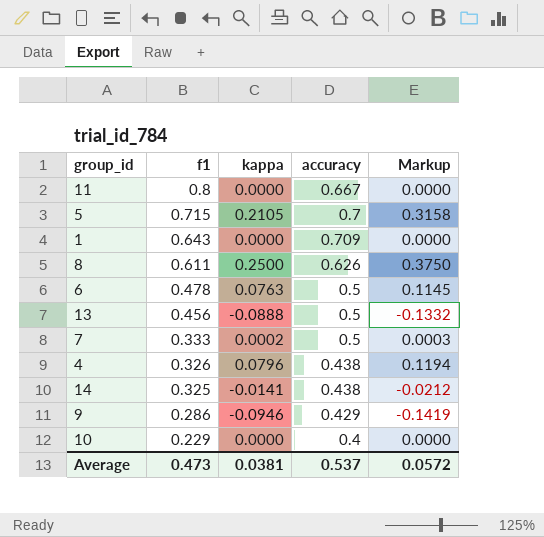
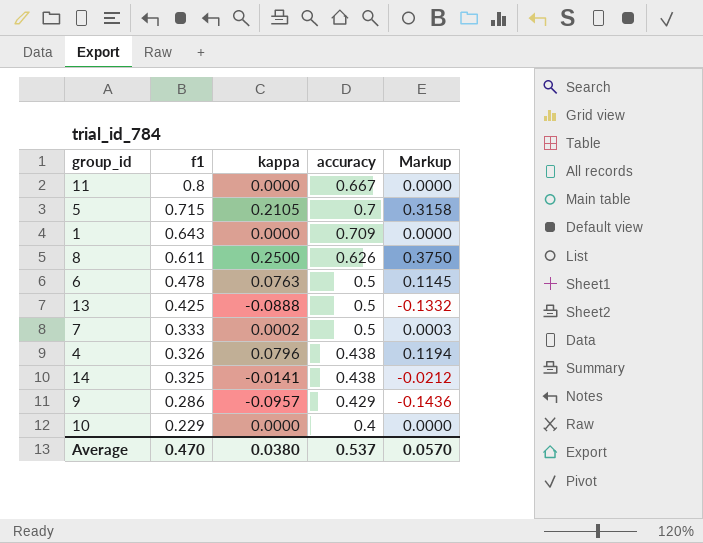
13 | f1: 0.456 -> 0.425
9 | kappa: -0.0946 -> -0.0957
9 | Markup: -0.1419 -> -0.1436
Average | f1: 0.473 -> 0.470
Average | kappa: 0.0381 -> 0.0380
Average | Markup: 0.0572 -> 0.0570

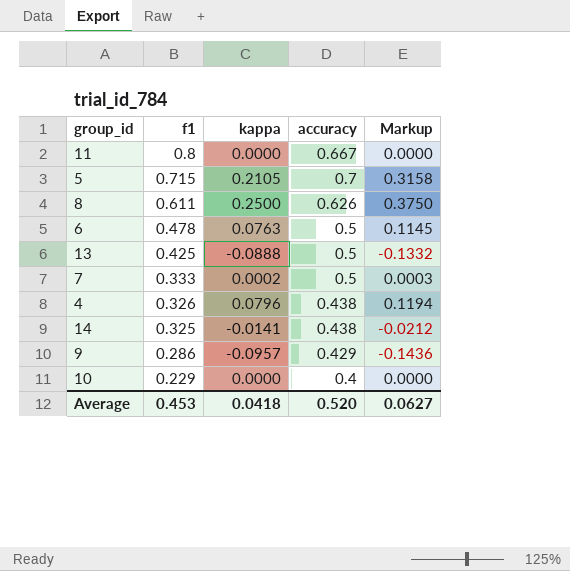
row 1: 0.643 | 0.0000 | 0.709 | 0.0000 -> none
Average | f1: 0.470 -> 0.453
Average | kappa: 0.0380 -> 0.0418
Average | accuracy: 0.537 -> 0.520
Average | Markup: 0.0570 -> 0.0627

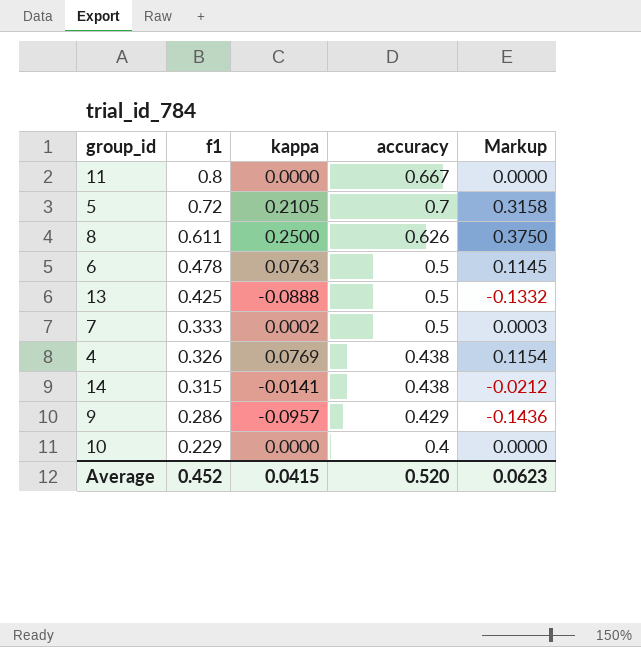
5 | f1: 0.715 -> 0.72
4 | kappa: 0.0796 -> 0.0769
4 | Markup: 0.1194 -> 0.1154
14 | f1: 0.325 -> 0.315
Average | f1: 0.453 -> 0.452
Average | kappa: 0.0418 -> 0.0415
Average | Markup: 0.0627 -> 0.0623

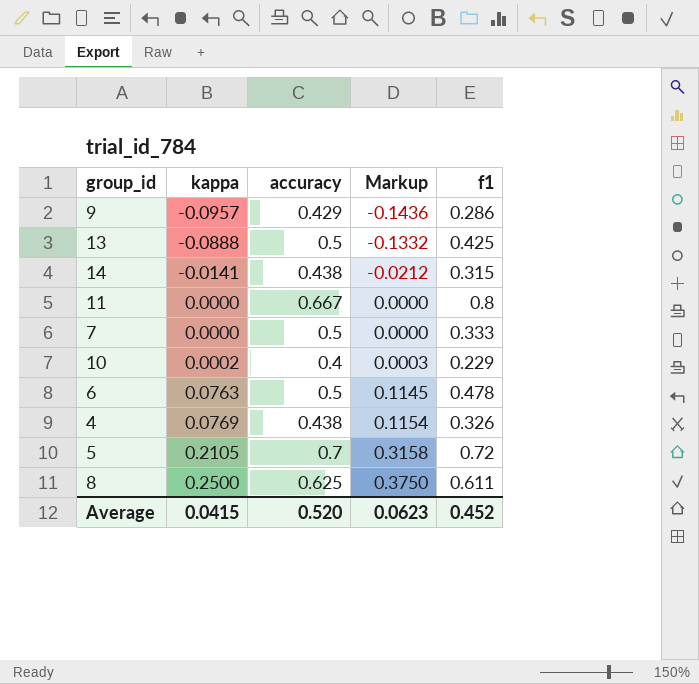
row order: f1 descending -> kappa ascending
column f1 | position: 2 -> 5
7 | kappa: 0.0002 -> 0.0000
7 | Markup: 0.0003 -> 0.0000
10 | kappa: 0.0000 -> 0.0002
10 | Markup: 0.0000 -> 0.0003
8 | accuracy: 0.626 -> 0.625

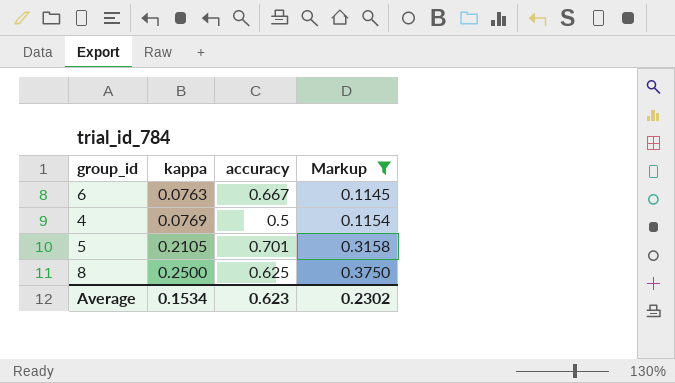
filter: none -> Markup >= 0.1145
column f1 | position: 5 -> none
6 | accuracy: 0.5 -> 0.667
4 | accuracy: 0.438 -> 0.5
5 | accuracy: 0.7 -> 0.701
Average | kappa: 0.0415 -> 0.1534
Average | accuracy: 0.520 -> 0.623
Average | Markup: 0.0623 -> 0.2302

